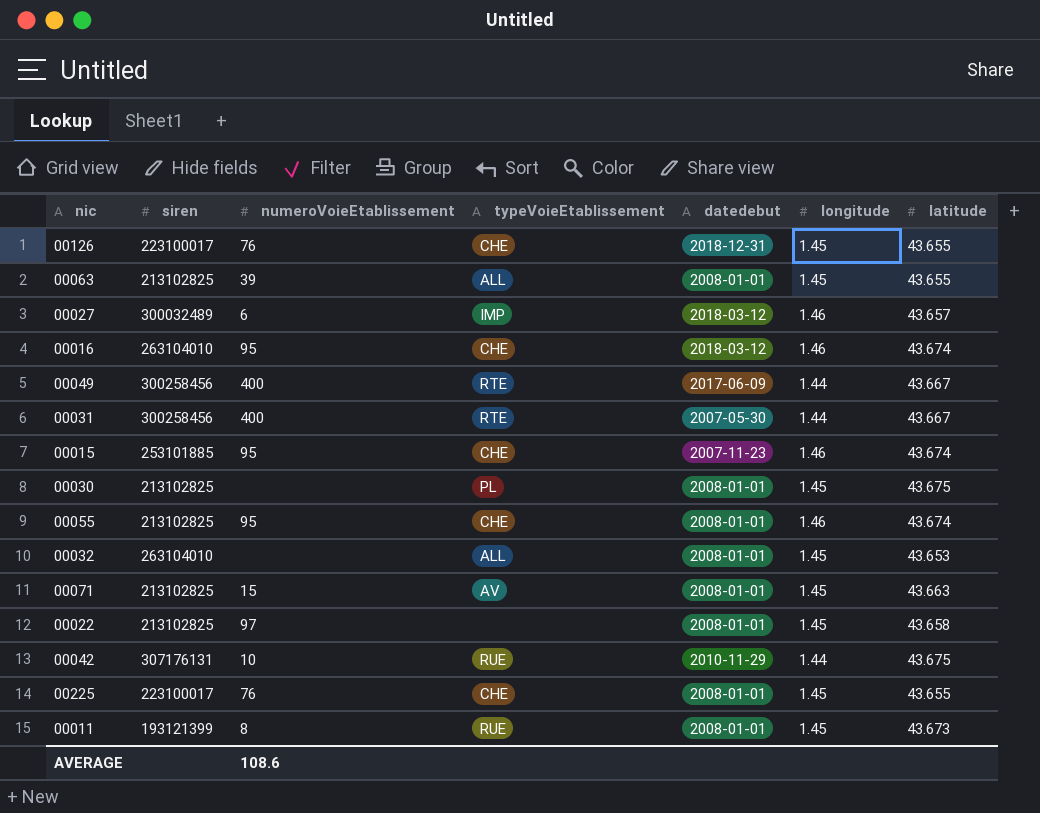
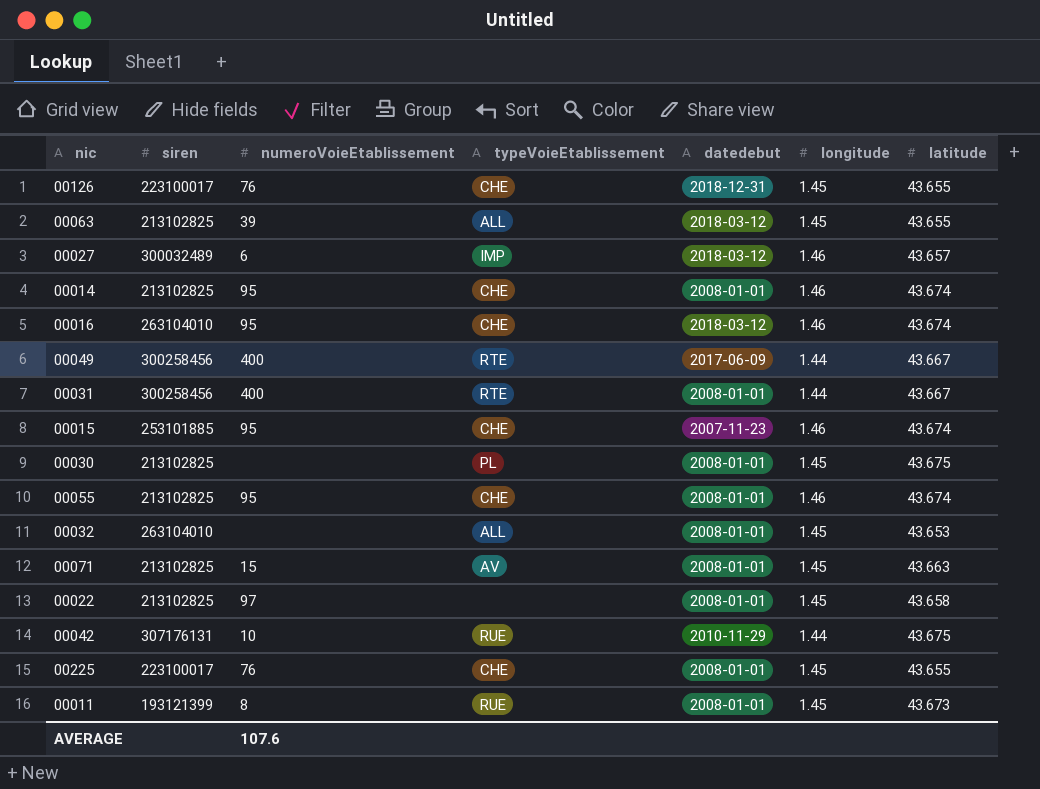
00063 | datedebut: 2008-01-01 -> 2018-03-12
row 00014: none -> 213102825 | 95 | CHE | 2008-01-01 | 1.46 | 43.674
00031 | datedebut: 2007-05-30 -> 2008-01-01
AVERAGE | numeroVoieEtablissement: 108.6 -> 107.6

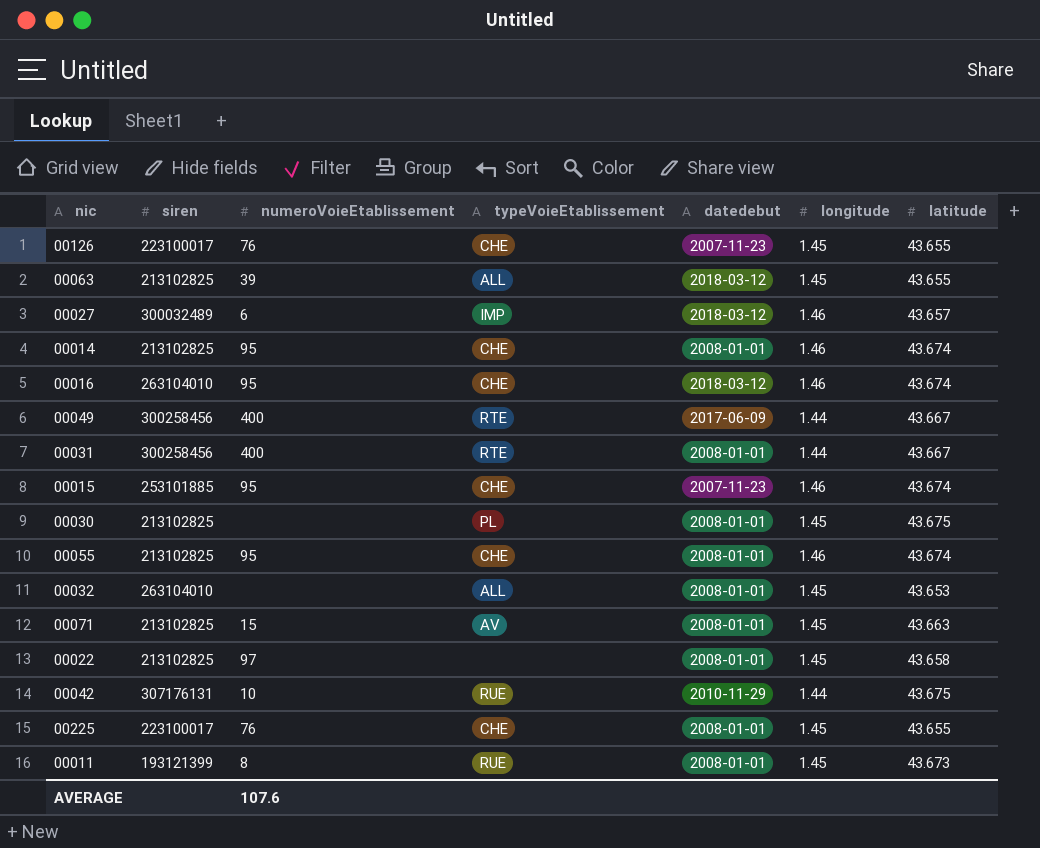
00126 | datedebut: 2018-12-31 -> 2007-11-23

